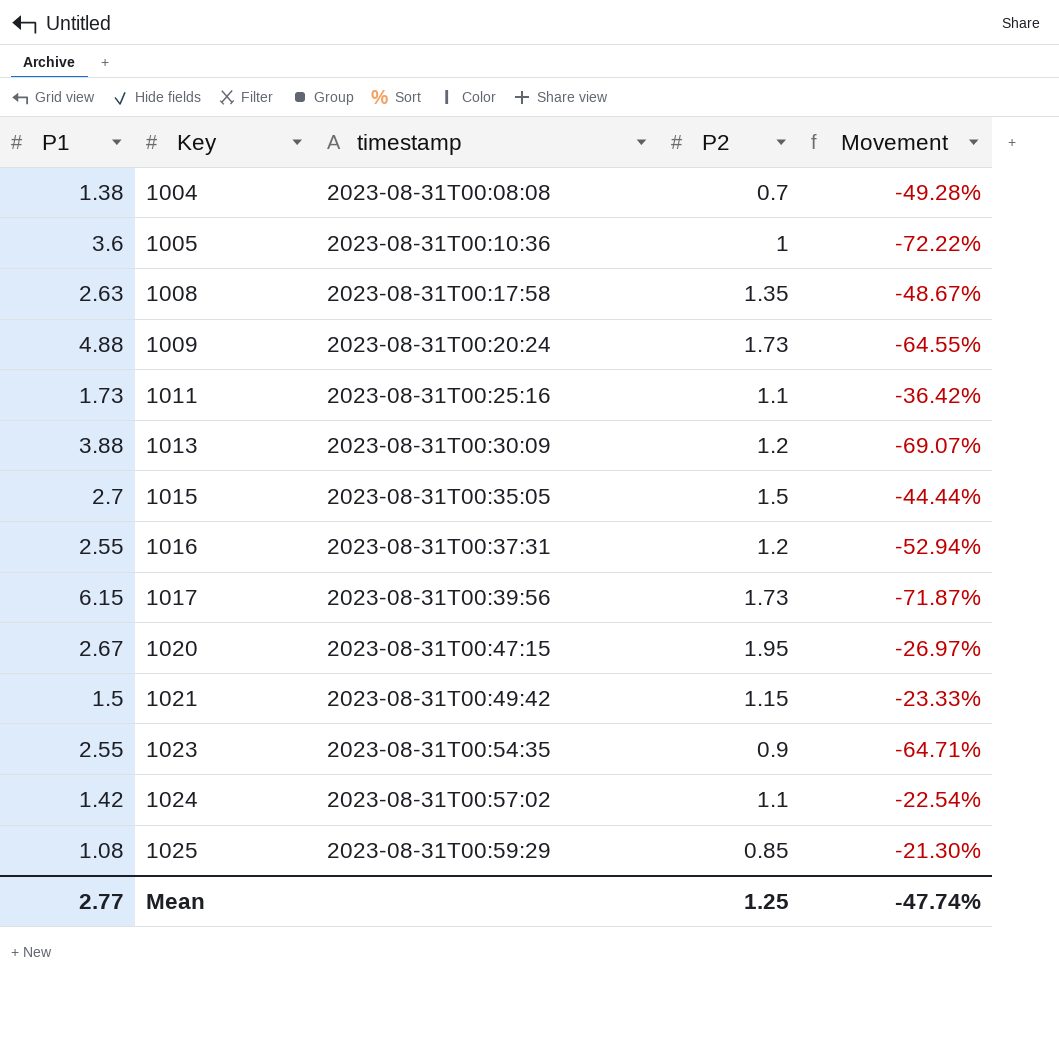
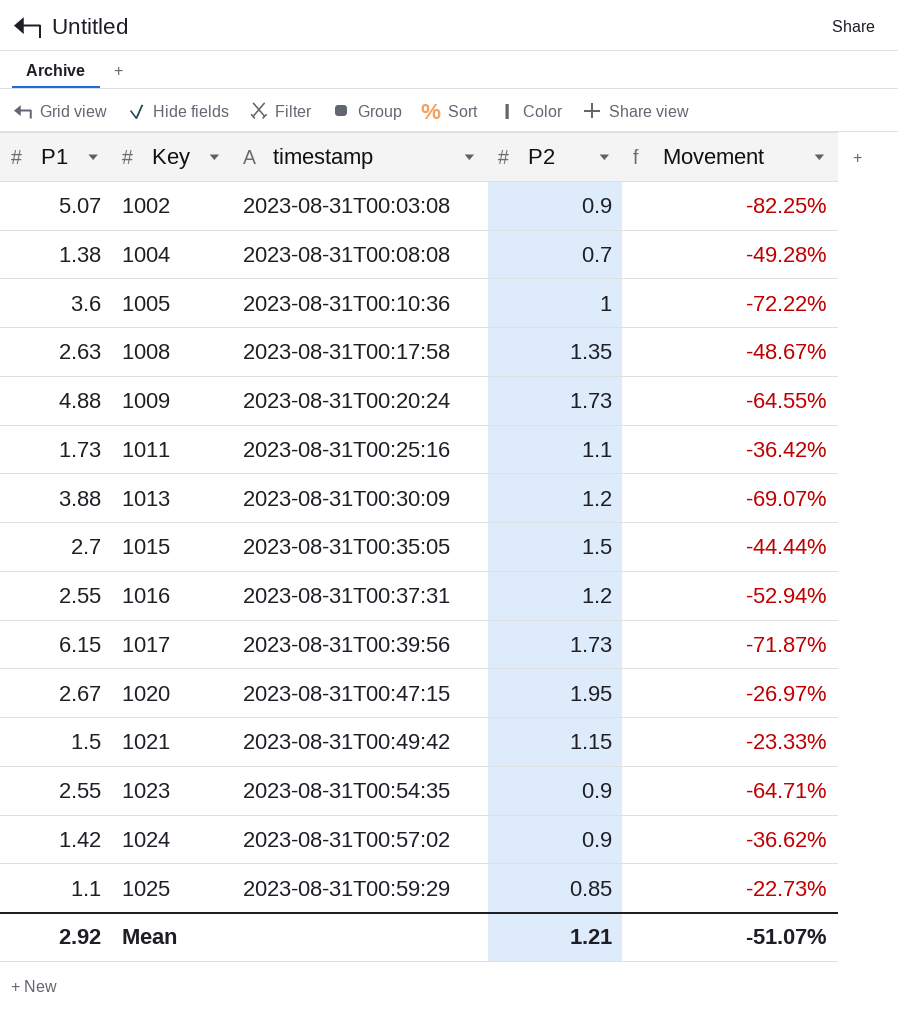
row 1002: none -> 5.07 | 2023-08-31T00:03:08 | 0.9 | -82.25%
1024 | P2: 1.1 -> 0.9
1024 | Movement: -22.54% -> -36.62%
1025 | P1: 1.08 -> 1.1
1025 | Movement: -21.30% -> -22.73%
Mean | P1: 2.77 -> 2.92
Mean | P2: 1.25 -> 1.21
Mean | Movement: -47.74% -> -51.07%

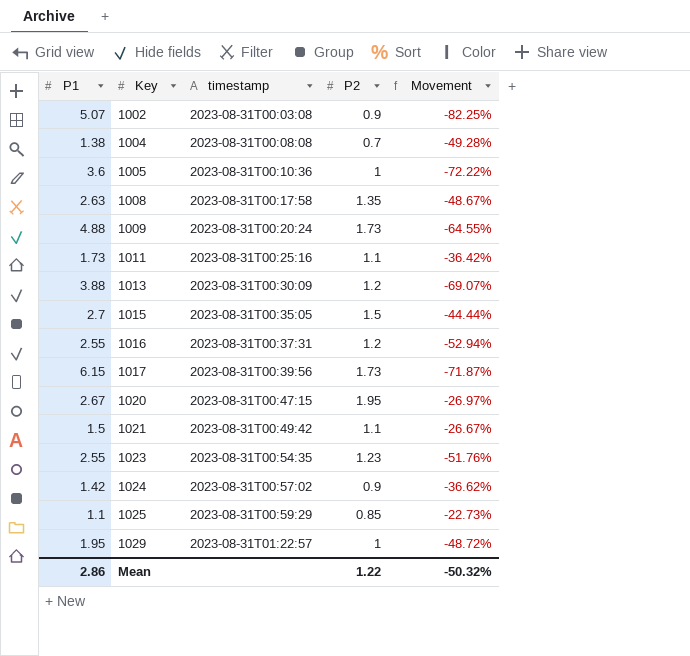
1021 | P2: 1.15 -> 1.1
1021 | Movement: -23.33% -> -26.67%
1023 | P2: 0.9 -> 1.23
1023 | Movement: -64.71% -> -51.76%
row 1029: none -> 1.95 | 2023-08-31T01:22:57 | 1 | -48.72%
Mean | P1: 2.92 -> 2.86
Mean | P2: 1.21 -> 1.22
Mean | Movement: -51.07% -> -50.32%

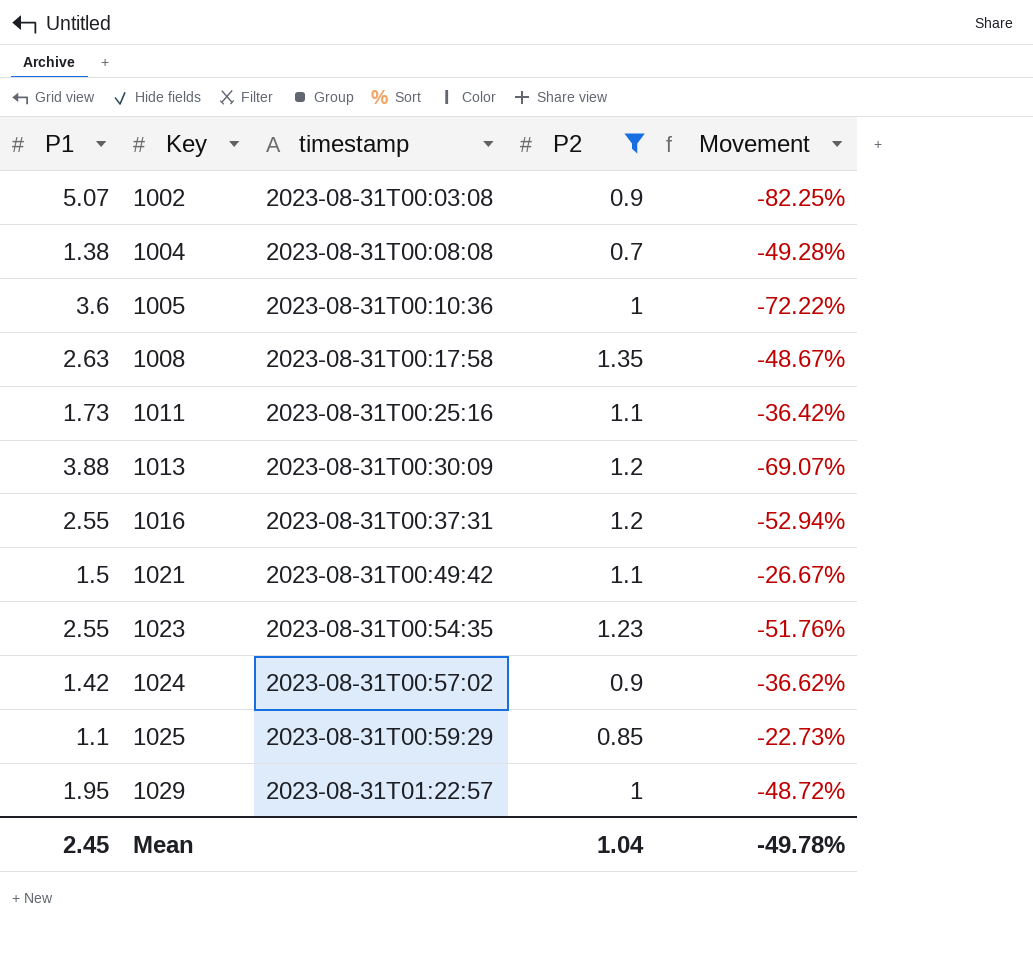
filter: none -> P2 <= 1.35
Mean | P1: 2.86 -> 2.45
Mean | P2: 1.22 -> 1.04
Mean | Movement: -50.32% -> -49.78%

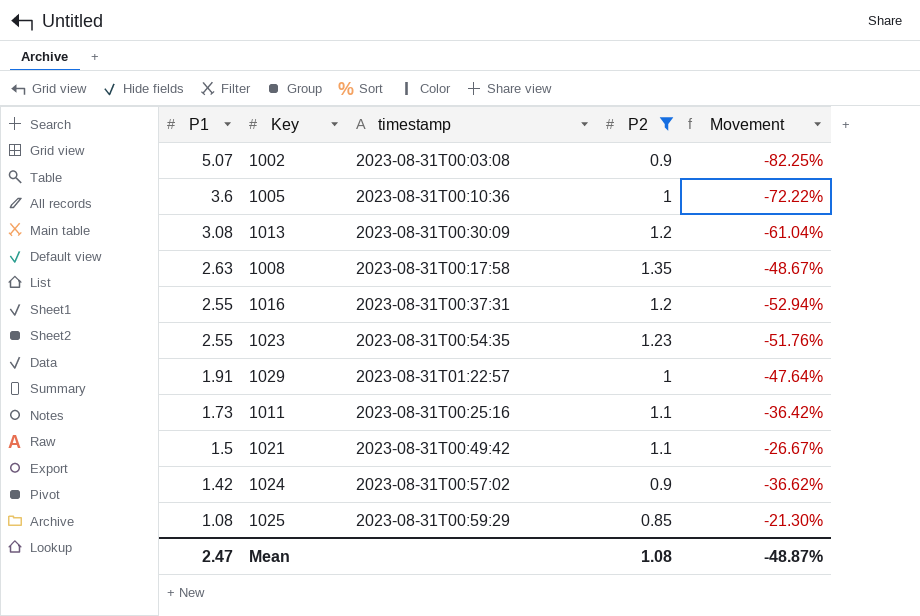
row order: Key ascending -> P1 descending
row 1004: 1.38 | 2023-08-31T00:08:08 | 0.7 | -49.28% -> none
1013 | P1: 3.88 -> 3.08
1013 | Movement: -69.07% -> -61.04%
1029 | P1: 1.95 -> 1.91
1029 | Movement: -48.72% -> -47.64%
1025 | P1: 1.1 -> 1.08
1025 | Movement: -22.73% -> -21.30%
Mean | P1: 2.45 -> 2.47
Mean | P2: 1.04 -> 1.08
Mean | Movement: -49.78% -> -48.87%

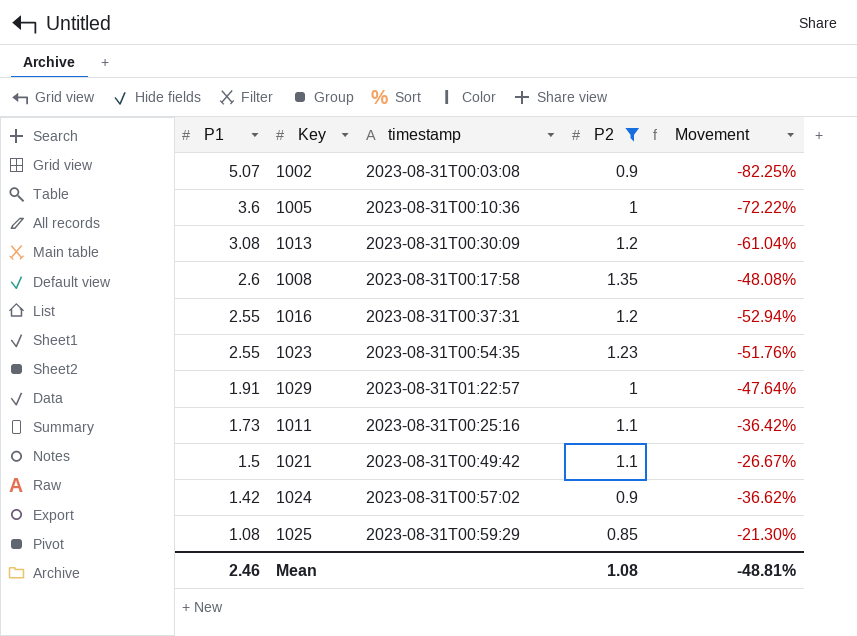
1008 | P1: 2.63 -> 2.6
1008 | Movement: -48.67% -> -48.08%
Mean | P1: 2.47 -> 2.46
Mean | Movement: -48.87% -> -48.81%

